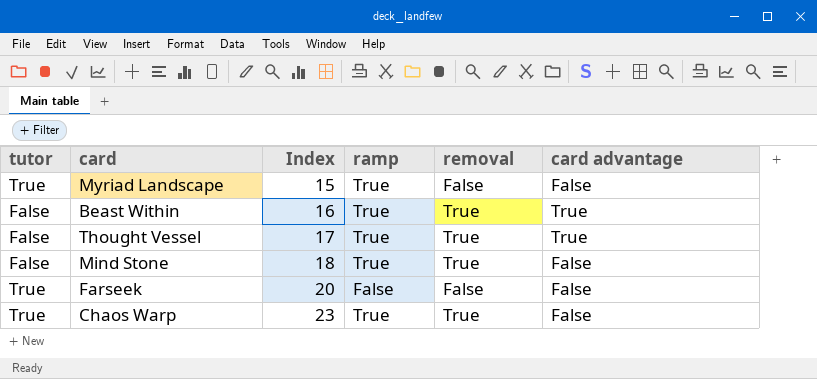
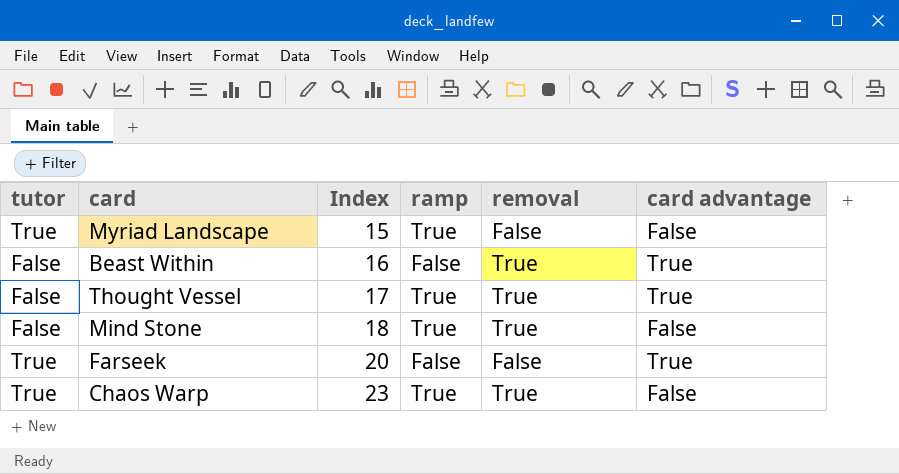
Beast Within | ramp: True -> False
Farseek | card advantage: False -> True

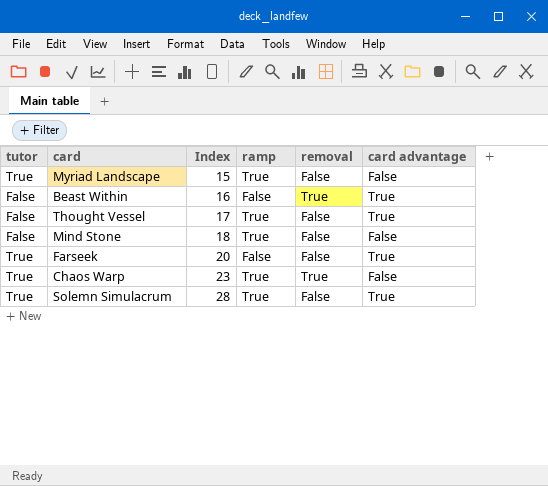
Thought Vessel | removal: True -> False
Mind Stone | removal: True -> False
row Solemn Simulacrum: none -> True | 28 | True | False | True

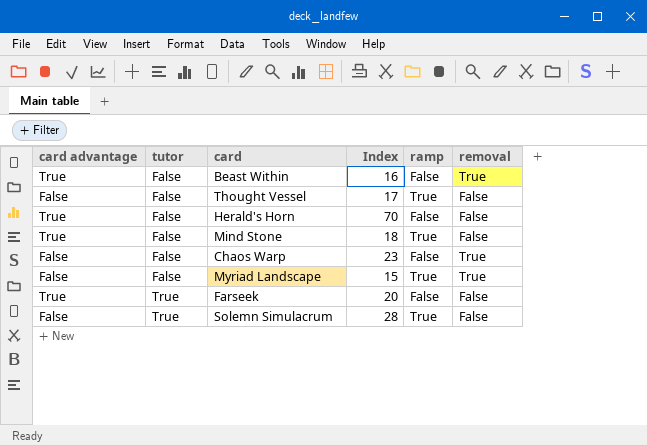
row order: Index ascending -> tutor ascending
column card advantage | position: 6 -> 1
Thought Vessel | card advantage: True -> False
row Herald's Horn: none -> True | False | 70 | False | False
Mind Stone | card advantage: False -> True
Chaos Warp | tutor: True -> False
Chaos Warp | ramp: True -> False
Myriad Landscape | tutor: True -> False
Myriad Landscape | removal: False -> True
Solemn Simulacrum | card advantage: True -> False

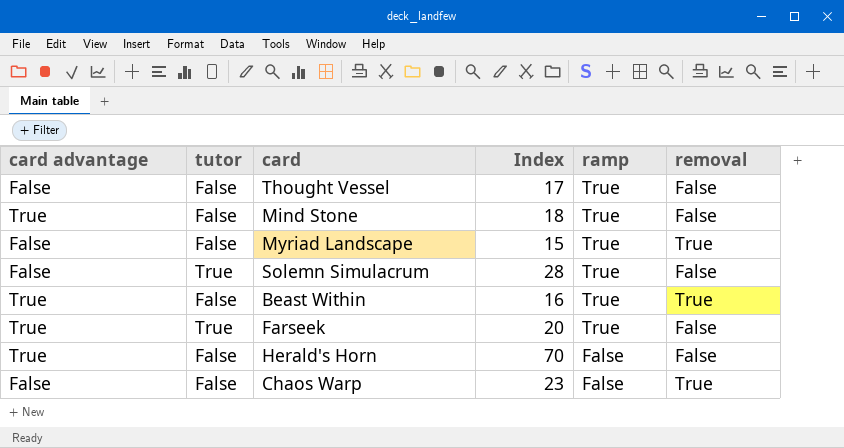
row order: tutor ascending -> ramp descending
Beast Within | ramp: False -> True
Farseek | ramp: False -> True

